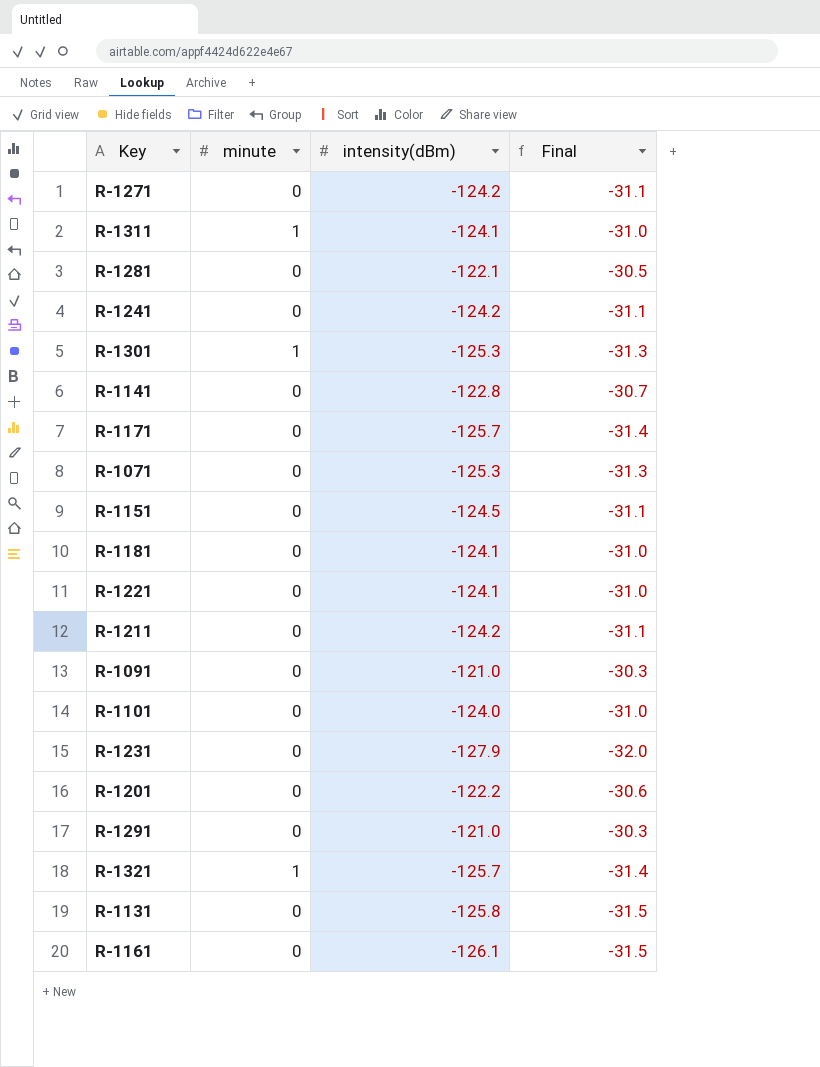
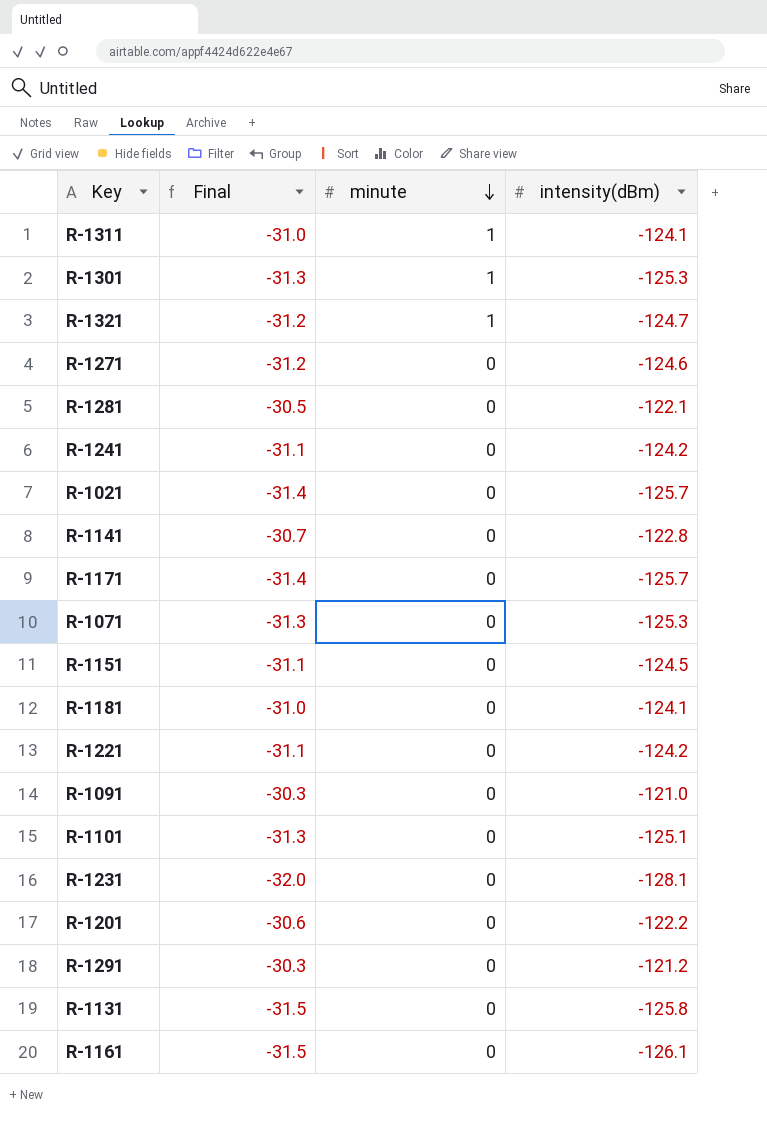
row order: none -> minute descending
column Final | position: 4 -> 2
row R-1211: 0 | -124.2 | -31.1 -> none
R-1321 | Final: -31.4 -> -31.2
R-1321 | intensity(dBm): -125.7 -> -124.7
R-1271 | Final: -31.1 -> -31.2
R-1271 | intensity(dBm): -124.2 -> -124.6
row R-1021: none -> -31.4 | 0 | -125.7
R-1221 | Final: -31.0 -> -31.1
R-1221 | intensity(dBm): -124.1 -> -124.2
R-1101 | Final: -31.0 -> -31.3
R-1101 | intensity(dBm): -124.0 -> -125.1
R-1231 | intensity(dBm): -127.9 -> -128.1
R-1291 | intensity(dBm): -121.0 -> -121.2

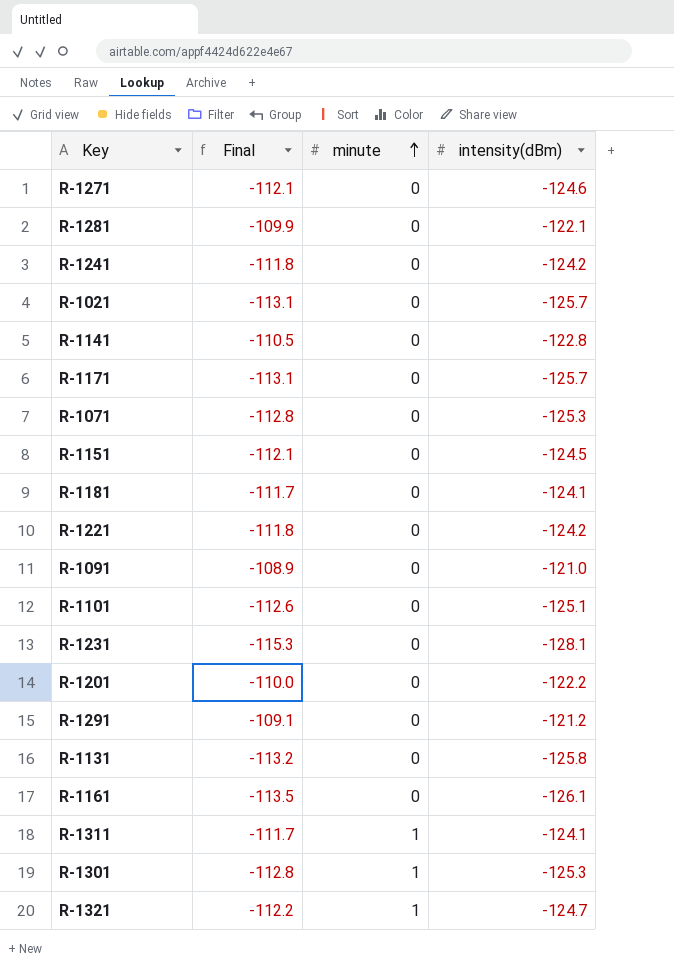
row order: minute descending -> minute ascending
column Final | formula: [intensity(dBm)] * 0.25 -> [intensity(dBm)] * 0.9

